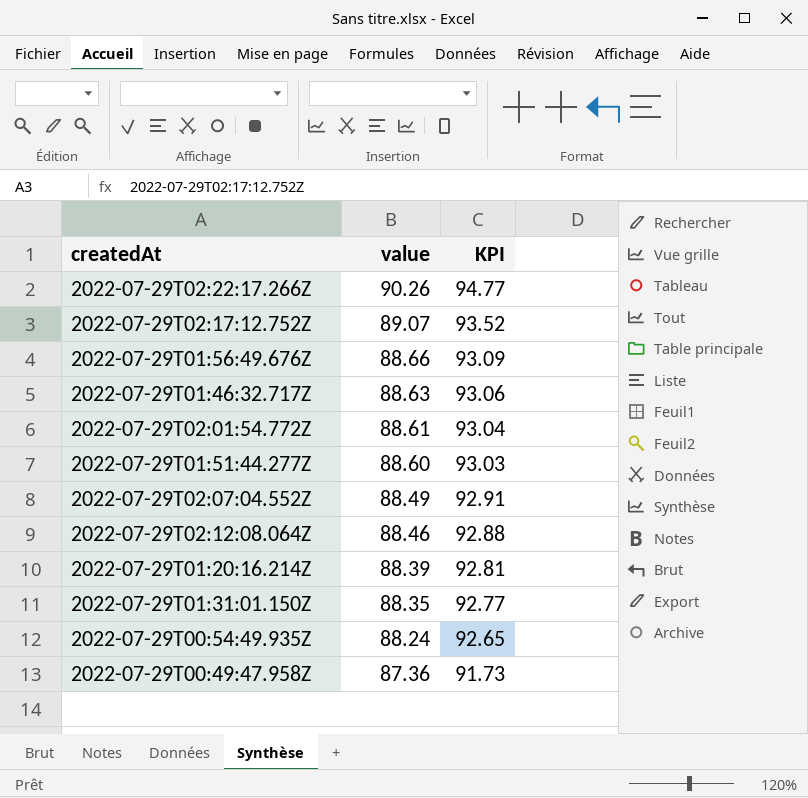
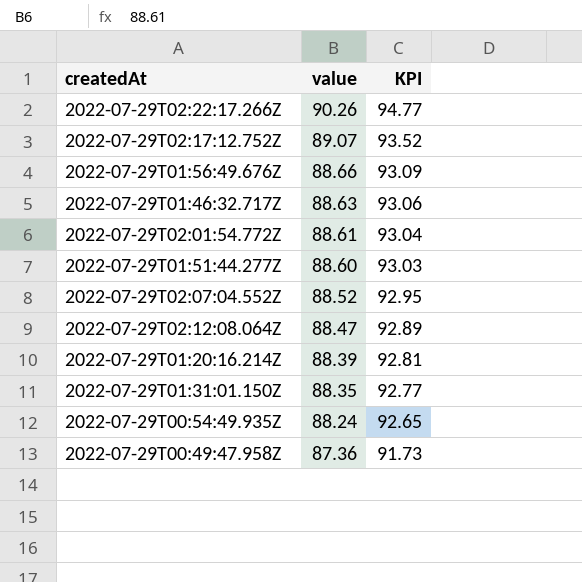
2022-07-29T02:07:04.552Z | value: 88.49 -> 88.52
2022-07-29T02:07:04.552Z | KPI: 92.91 -> 92.95
2022-07-29T02:12:08.064Z | value: 88.46 -> 88.47
2022-07-29T02:12:08.064Z | KPI: 92.88 -> 92.89

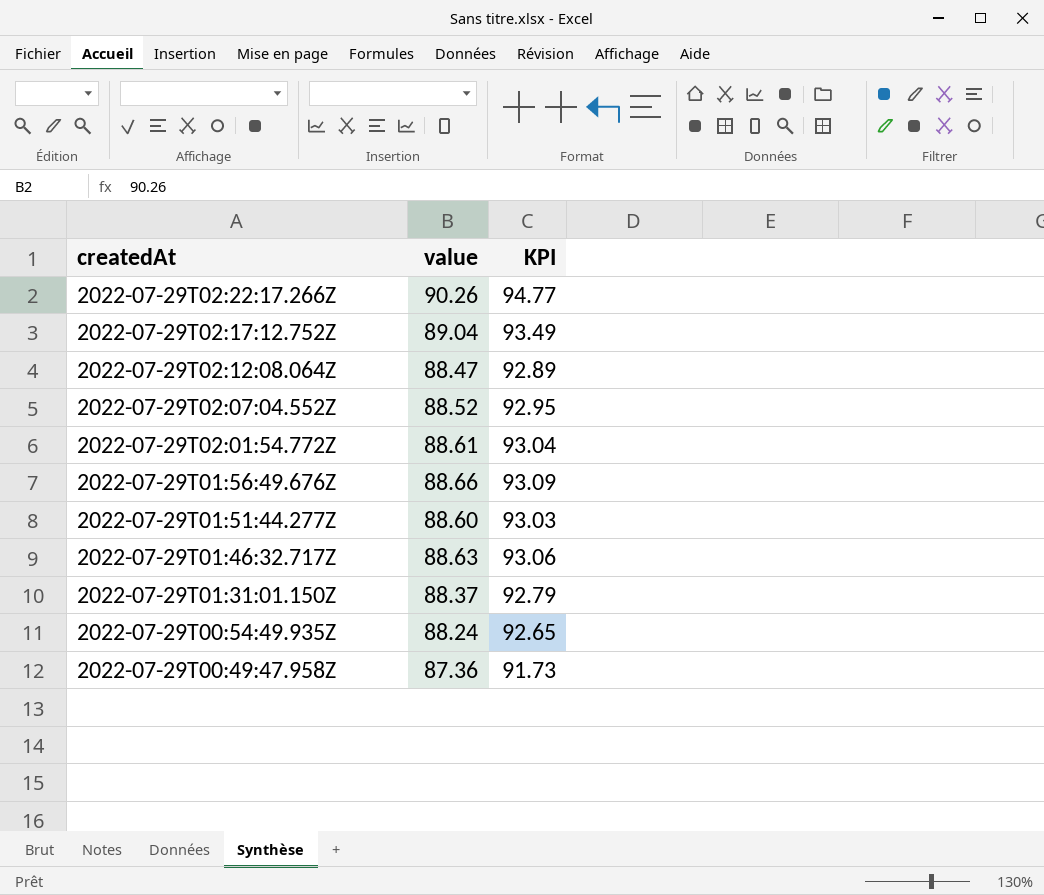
row order: value descending -> createdAt descending
row 2022-07-29T01:20:16.214Z: 88.39 | 92.81 -> none
2022-07-29T02:17:12.752Z | value: 89.07 -> 89.04
2022-07-29T02:17:12.752Z | KPI: 93.52 -> 93.49
2022-07-29T01:31:01.150Z | value: 88.35 -> 88.37
2022-07-29T01:31:01.150Z | KPI: 92.77 -> 92.79

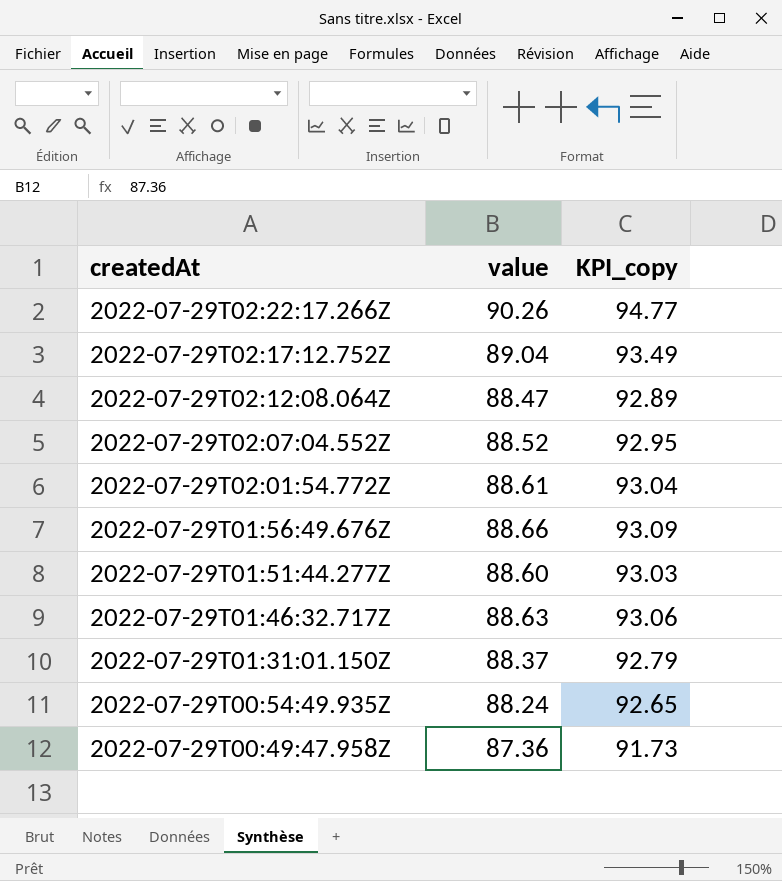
column name: KPI -> KPI_copy

